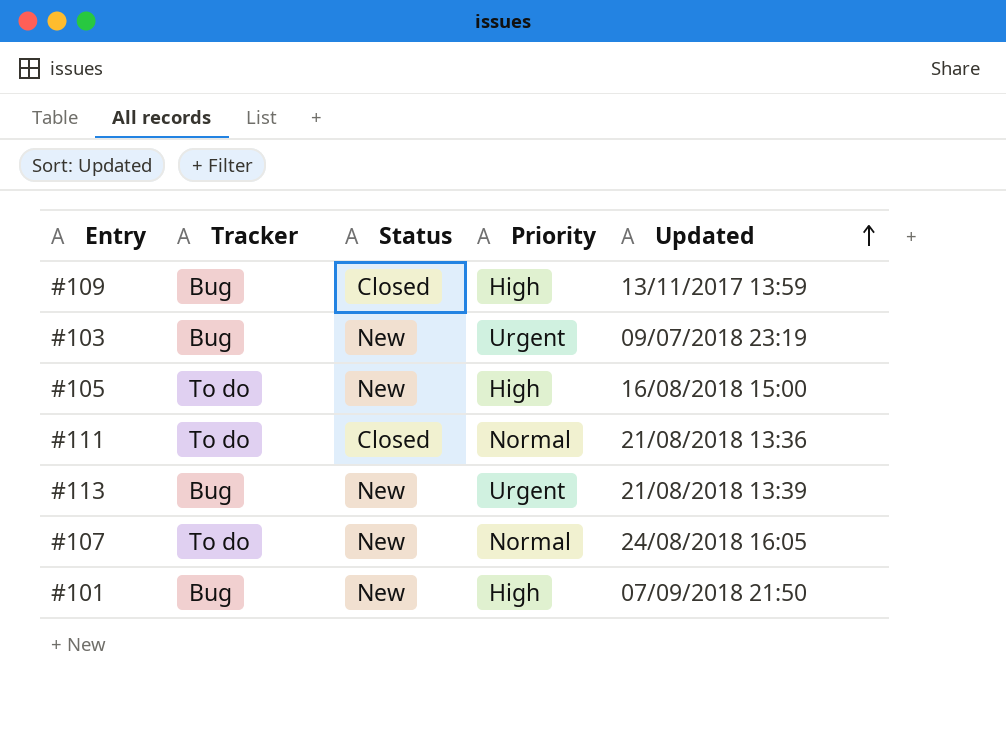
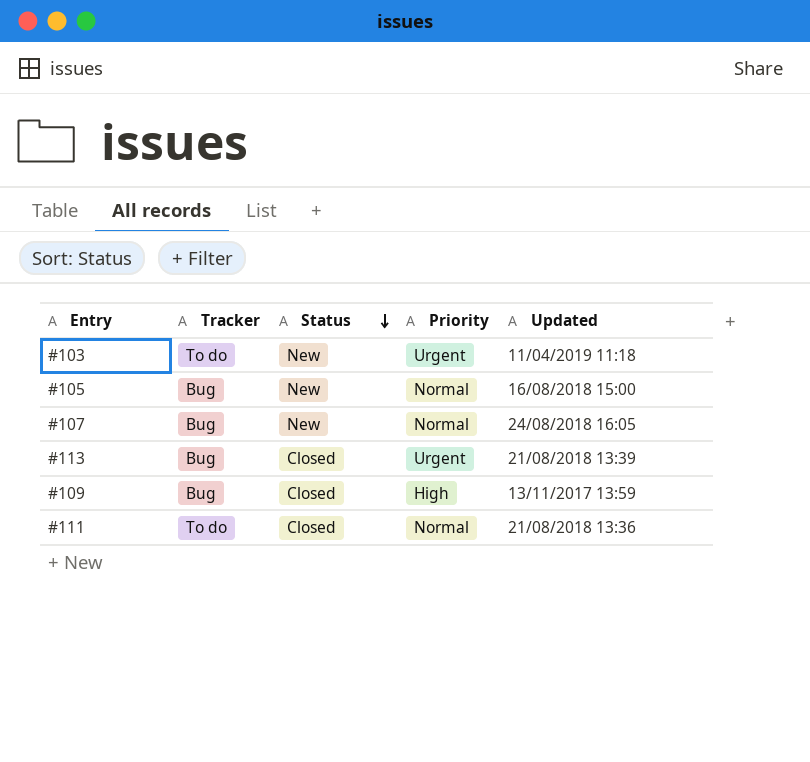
row order: Updated ascending -> Status descending
row #101: Bug | New | High | 07/09/2018 21:50 -> none
#103 | Tracker: Bug -> To do
#103 | Updated: 09/07/2018 23:19 -> 11/04/2019 11:18
#105 | Tracker: To do -> Bug
#105 | Priority: High -> Normal
#107 | Tracker: To do -> Bug
#113 | Status: New -> Closed

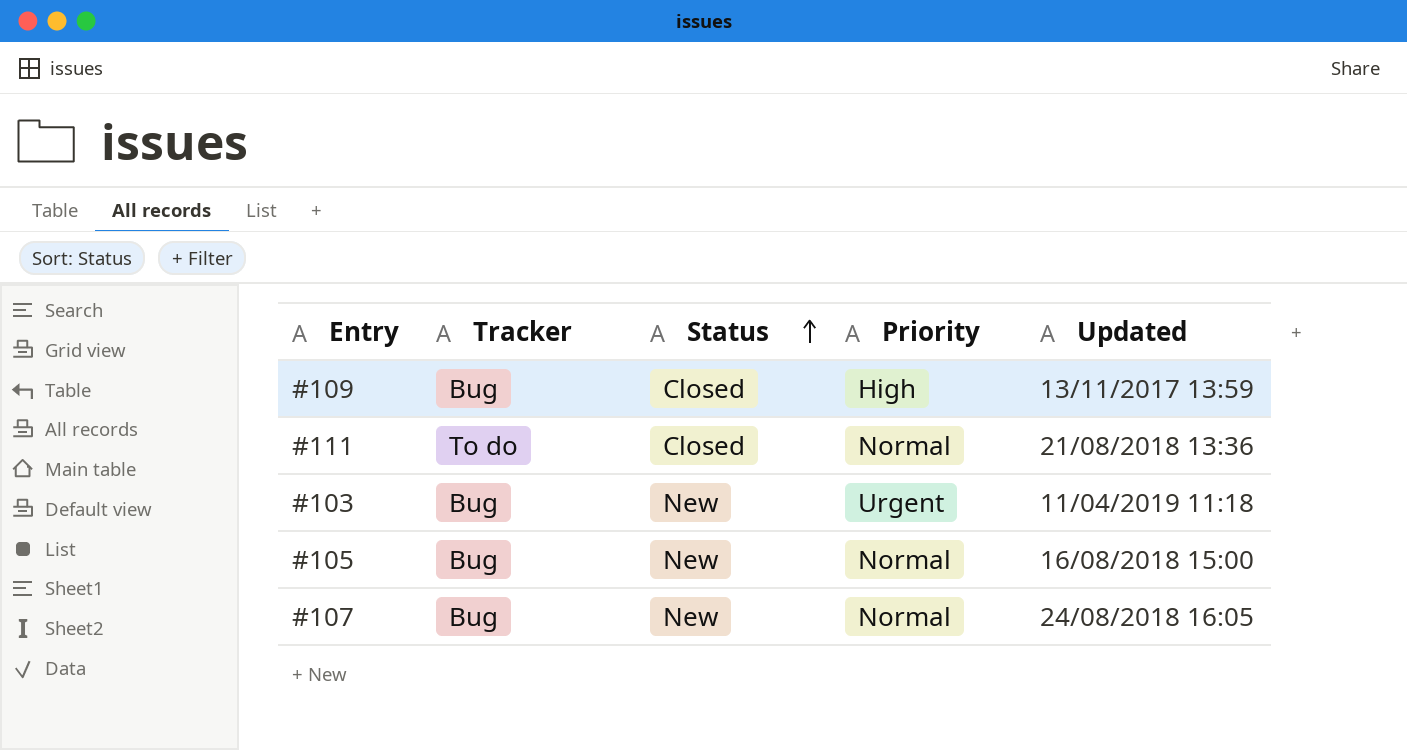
row order: Status descending -> Status ascending
row #113: Bug | Closed | Urgent | 21/08/2018 13:39 -> none
#103 | Tracker: To do -> Bug

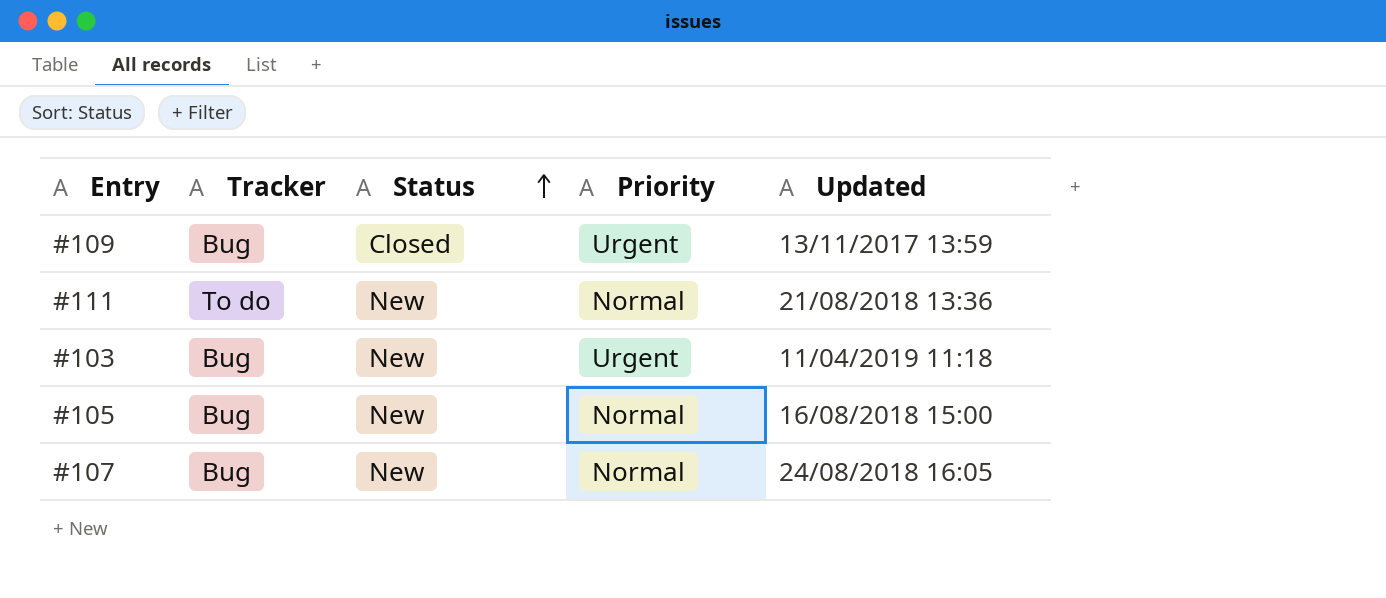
#109 | Priority: High -> Urgent
#111 | Status: Closed -> New

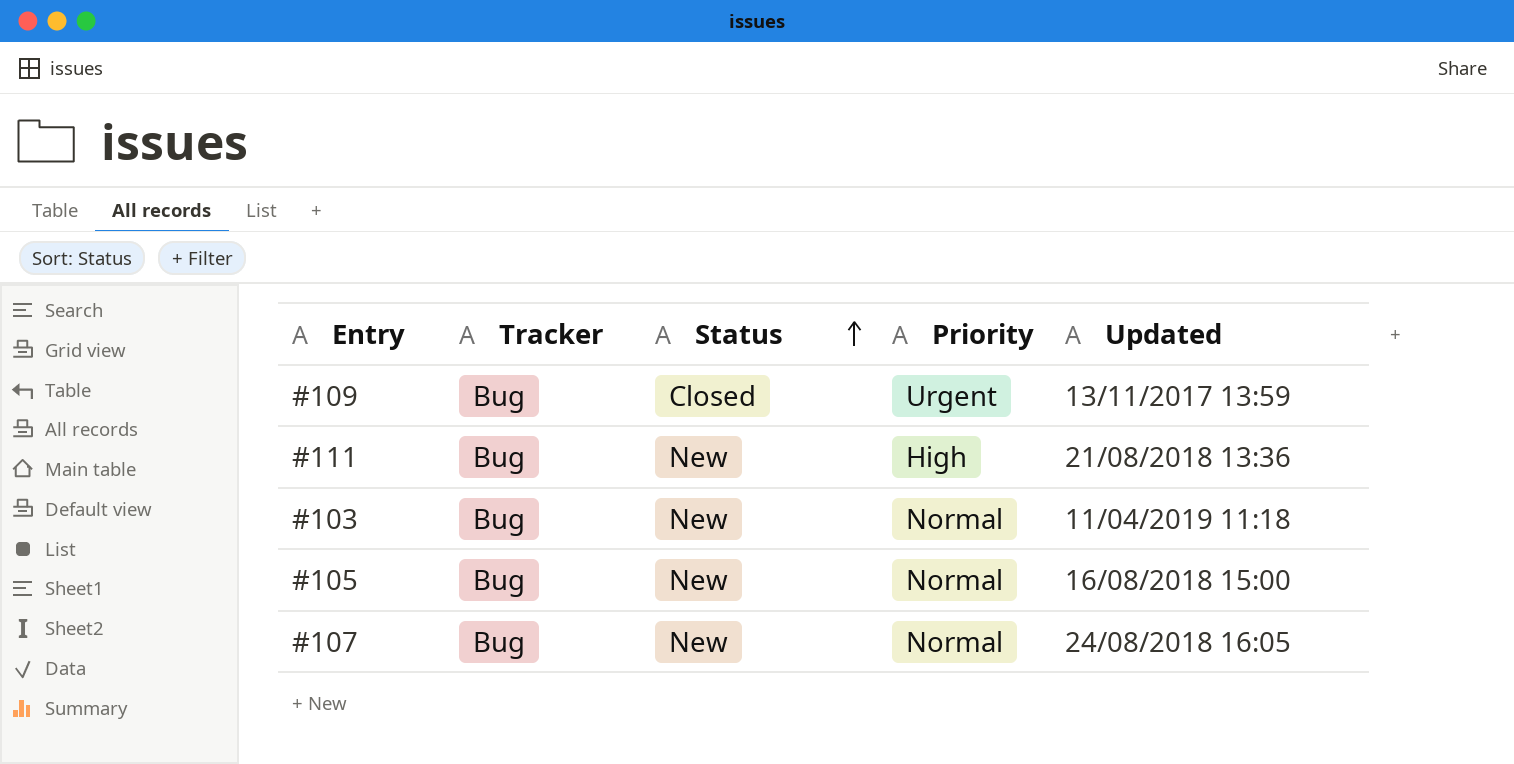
#111 | Tracker: To do -> Bug
#111 | Priority: Normal -> High
#103 | Priority: Urgent -> Normal

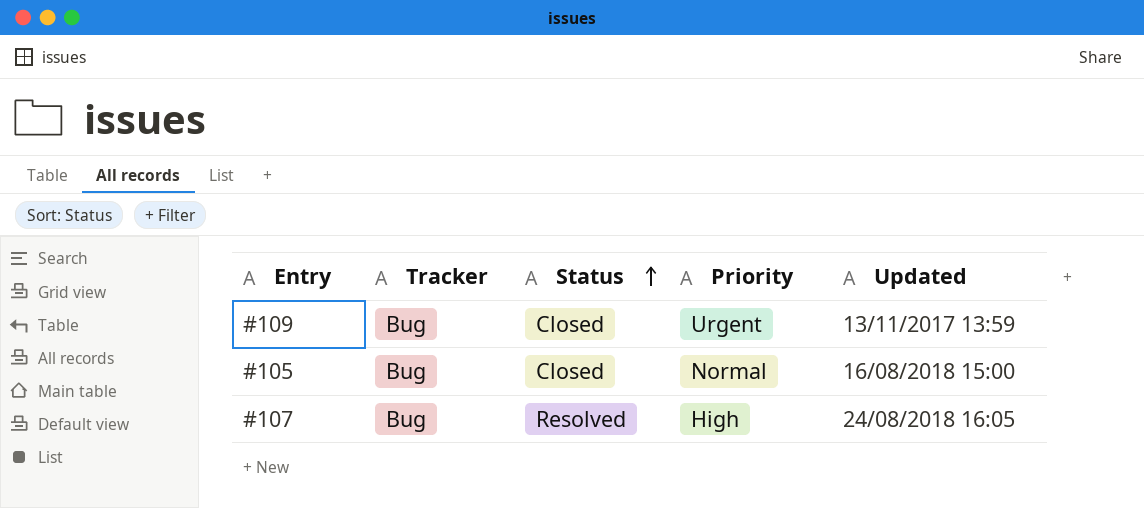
row #111: Bug | New | High | 21/08/2018 13:36 -> none
row #103: Bug | New | Normal | 11/04/2019 11:18 -> none
#105 | Status: New -> Closed
#107 | Status: New -> Resolved
#107 | Priority: Normal -> High

